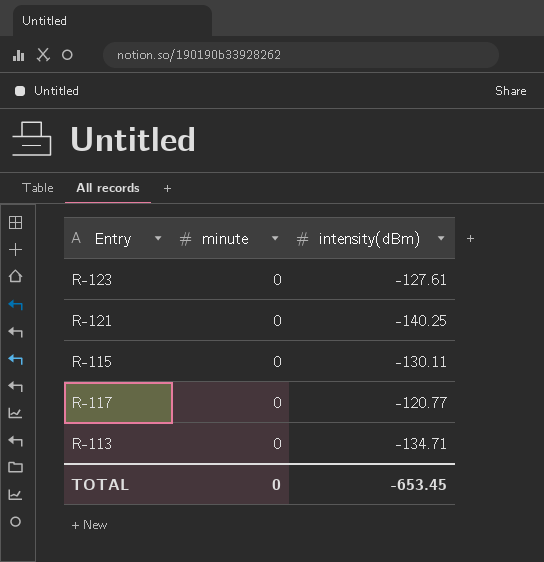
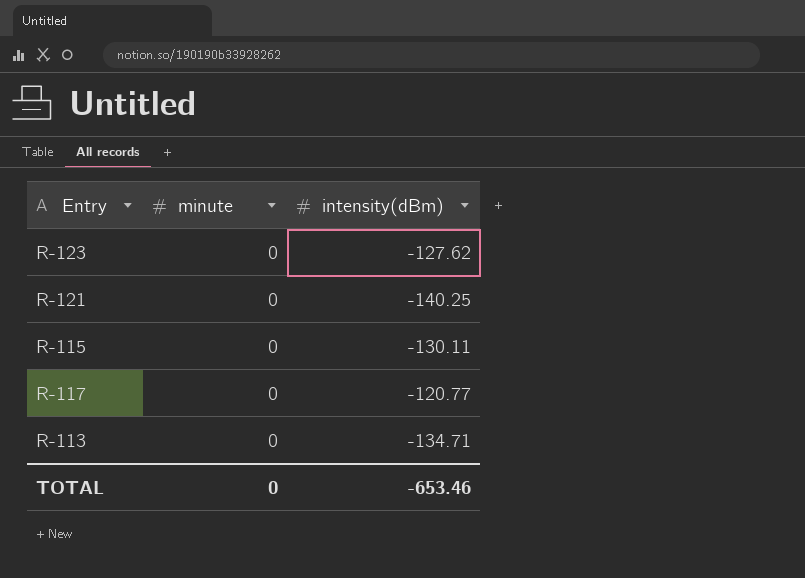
R-123 | intensity(dBm): -127.61 -> -127.62
TOTAL | intensity(dBm): -653.45 -> -653.46

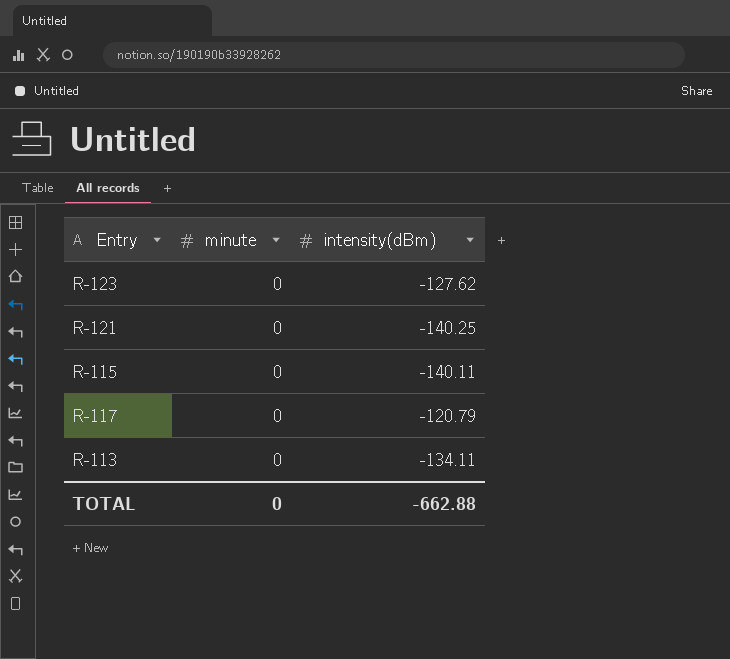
R-115 | intensity(dBm): -130.11 -> -140.11
R-117 | intensity(dBm): -120.77 -> -120.79
R-113 | intensity(dBm): -134.71 -> -134.11
TOTAL | intensity(dBm): -653.46 -> -662.88

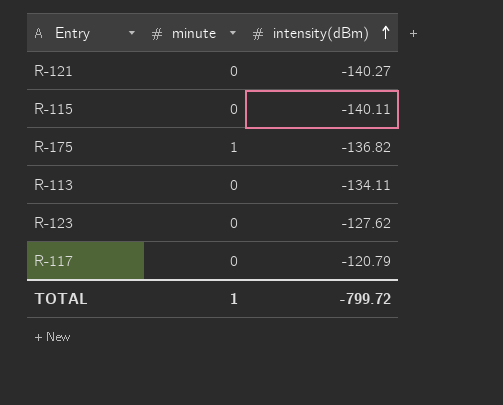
row order: none -> intensity(dBm) ascending
R-121 | intensity(dBm): -140.25 -> -140.27
row R-175: none -> 1 | -136.82
TOTAL | minute: 0 -> 1
TOTAL | intensity(dBm): -662.88 -> -799.72

